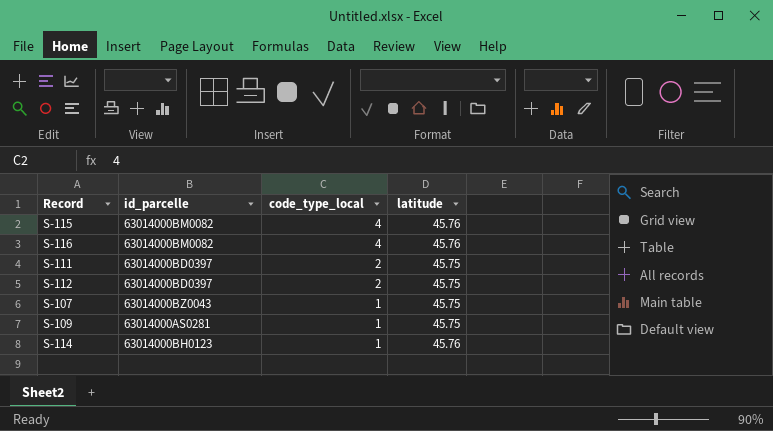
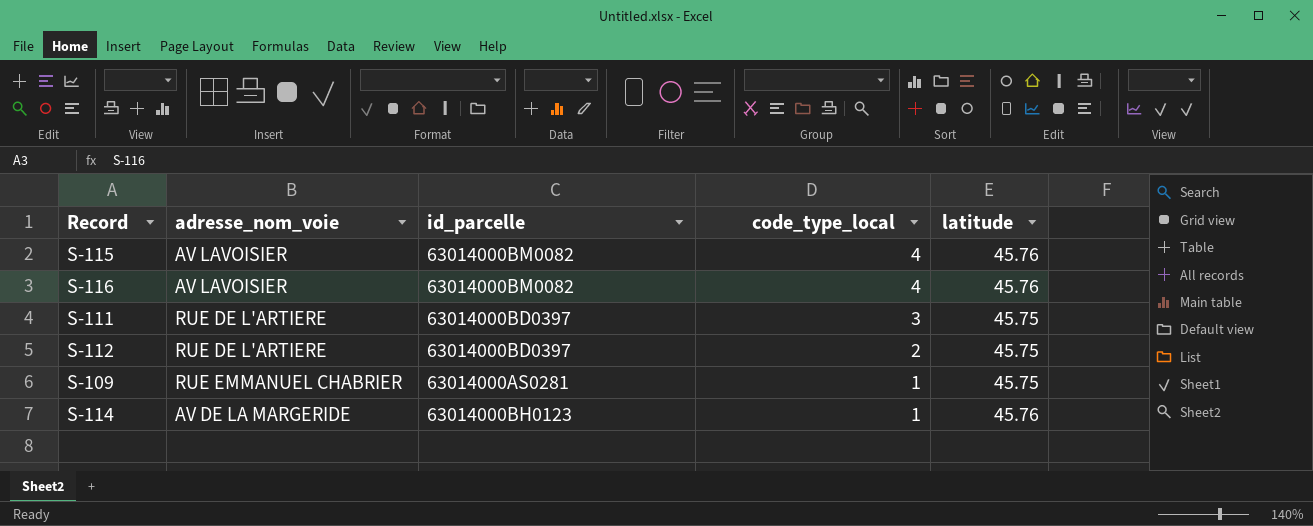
column adresse_nom_voie | position: none -> 2
row S-107: 63014000BZ0043 | 1 | 45.75 -> none
S-111 | code_type_local: 2 -> 3

